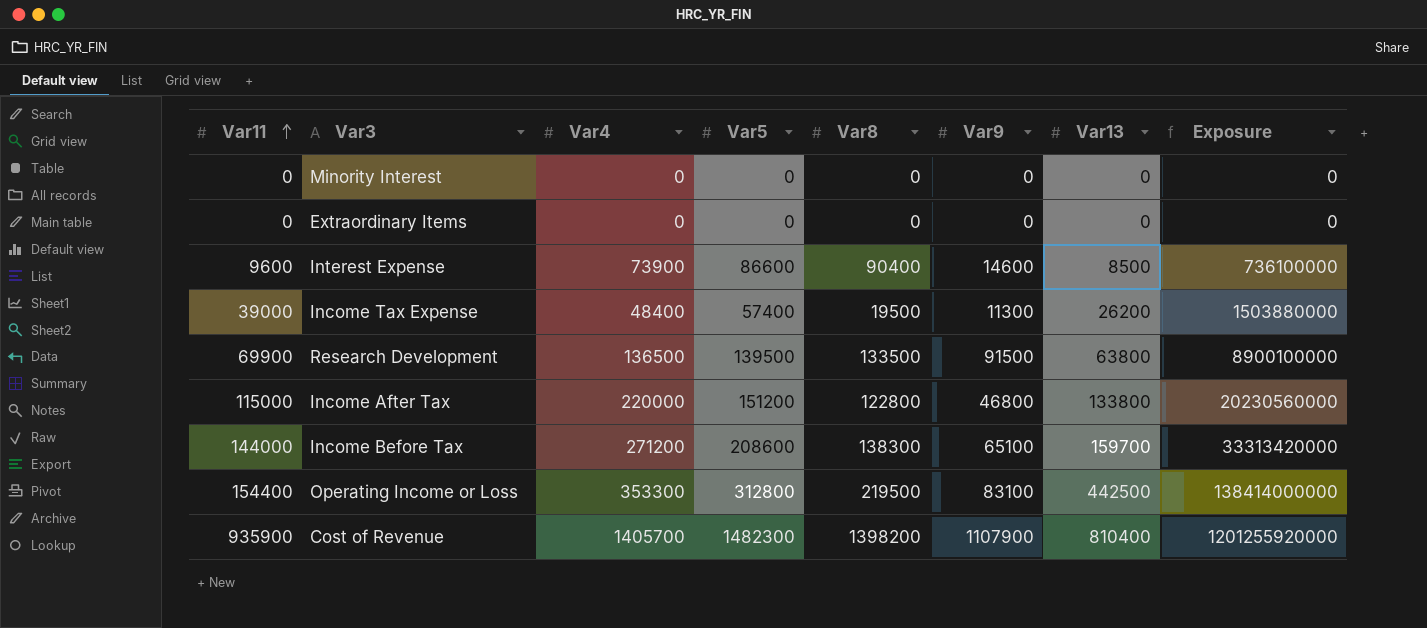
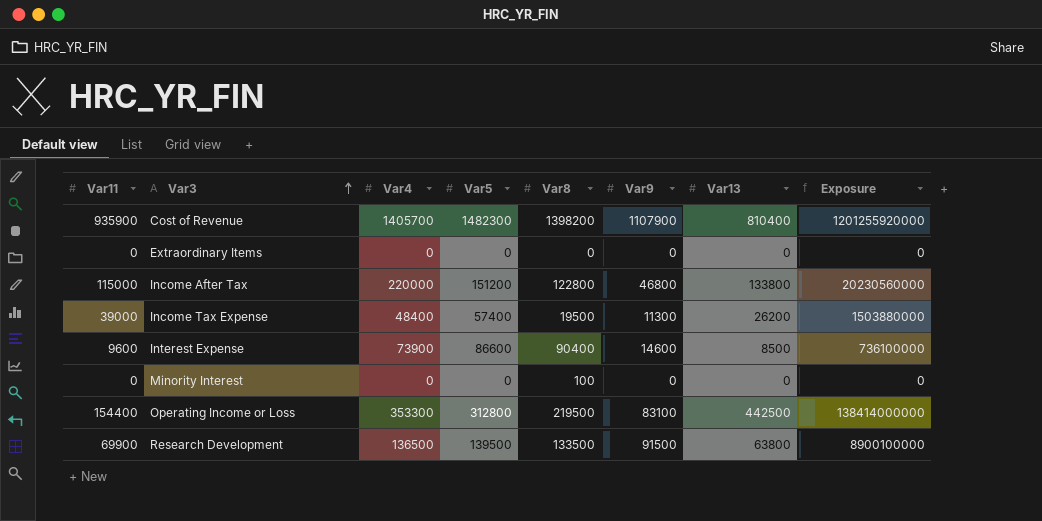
row order: Var11 ascending -> Var3 ascending
row Income Before Tax: 144000 | 271200 | 208600 | 138300 | 65100 | 159700 | 33313420000 -> none
Minority Interest | Var8: 0 -> 100

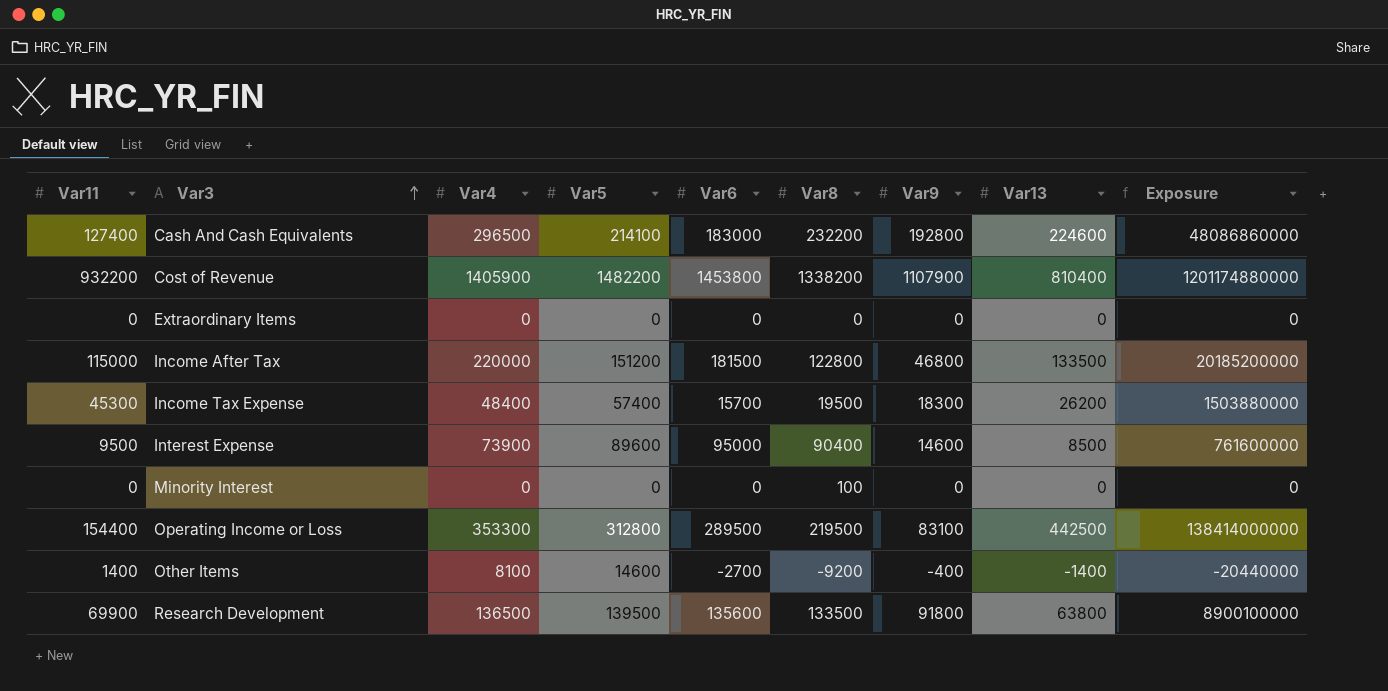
column Var6 | position: none -> 5
row Cash And Cash Equivalents: none -> 127400 | 296500 | 214100 | 183000 | 232200 | 192800 | 224600 | 48086860000
Cost of Revenue | Var11: 935900 -> 932200
Cost of Revenue | Var4: 1405700 -> 1405900
Cost of Revenue | Var5: 1482300 -> 1482200
Cost of Revenue | Var8: 1398200 -> 1338200
Cost of Revenue | Exposure: 1201255920000 -> 1201174880000
Income After Tax | Var13: 133800 -> 133500
Income After Tax | Exposure: 20230560000 -> 20185200000
Income Tax Expense | Var11: 39000 -> 45300
Income Tax Expense | Var9: 11300 -> 18300
Interest Expense | Var11: 9600 -> 9500
Interest Expense | Var5: 86600 -> 89600
Interest Expense | Exposure: 736100000 -> 761600000
row Other Items: none -> 1400 | 8100 | 14600 | -2700 | -9200 | -400 | -1400 | -20440000
Research Development | Var9: 91500 -> 91800

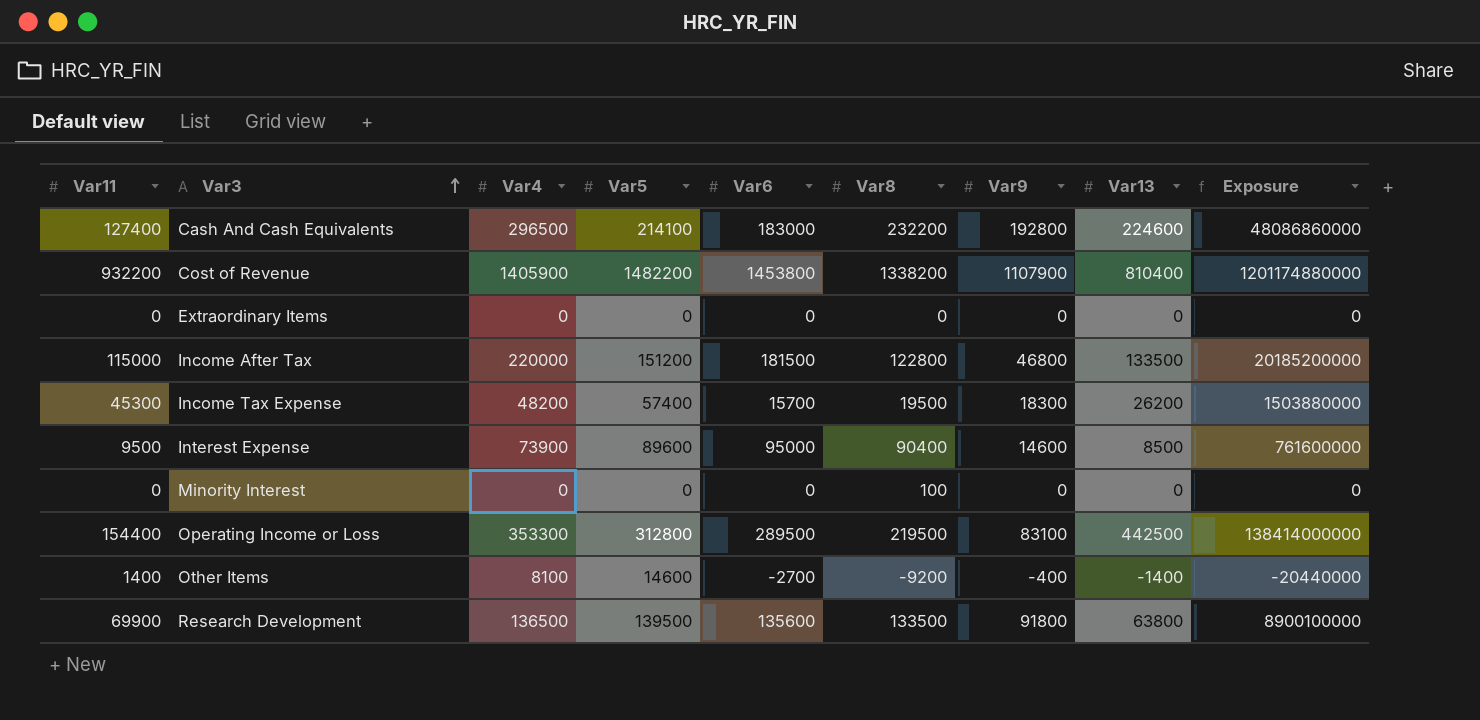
Income Tax Expense | Var4: 48400 -> 48200

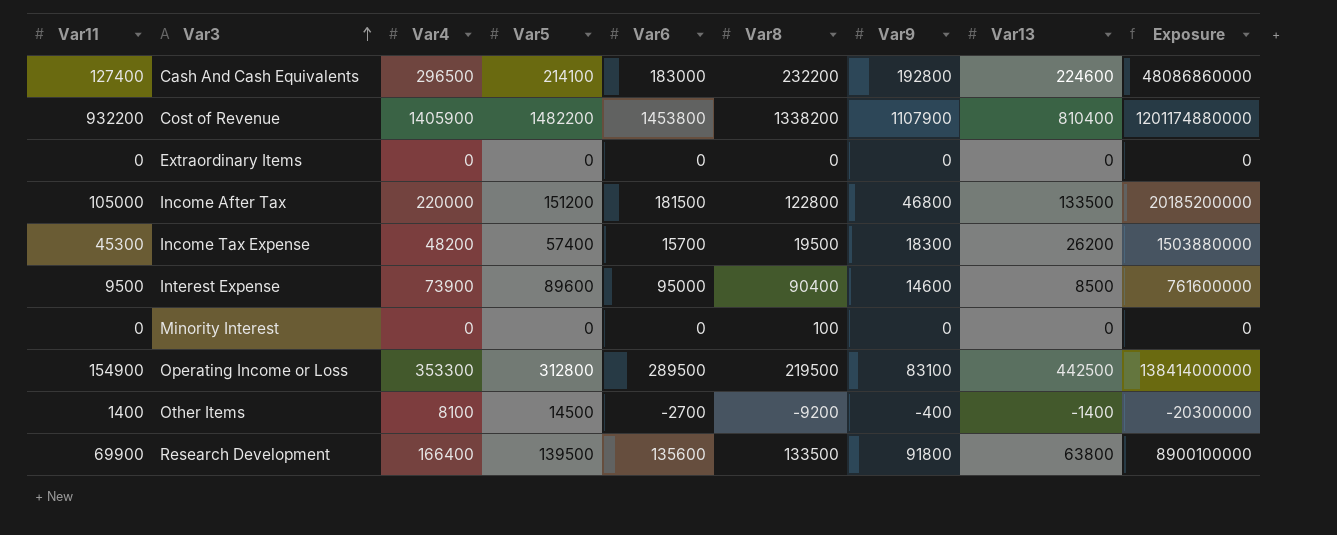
Income After Tax | Var11: 115000 -> 105000
Operating Income or Loss | Var11: 154400 -> 154900
Other Items | Var5: 14600 -> 14500
Other Items | Exposure: -20440000 -> -20300000
Research Development | Var4: 136500 -> 166400

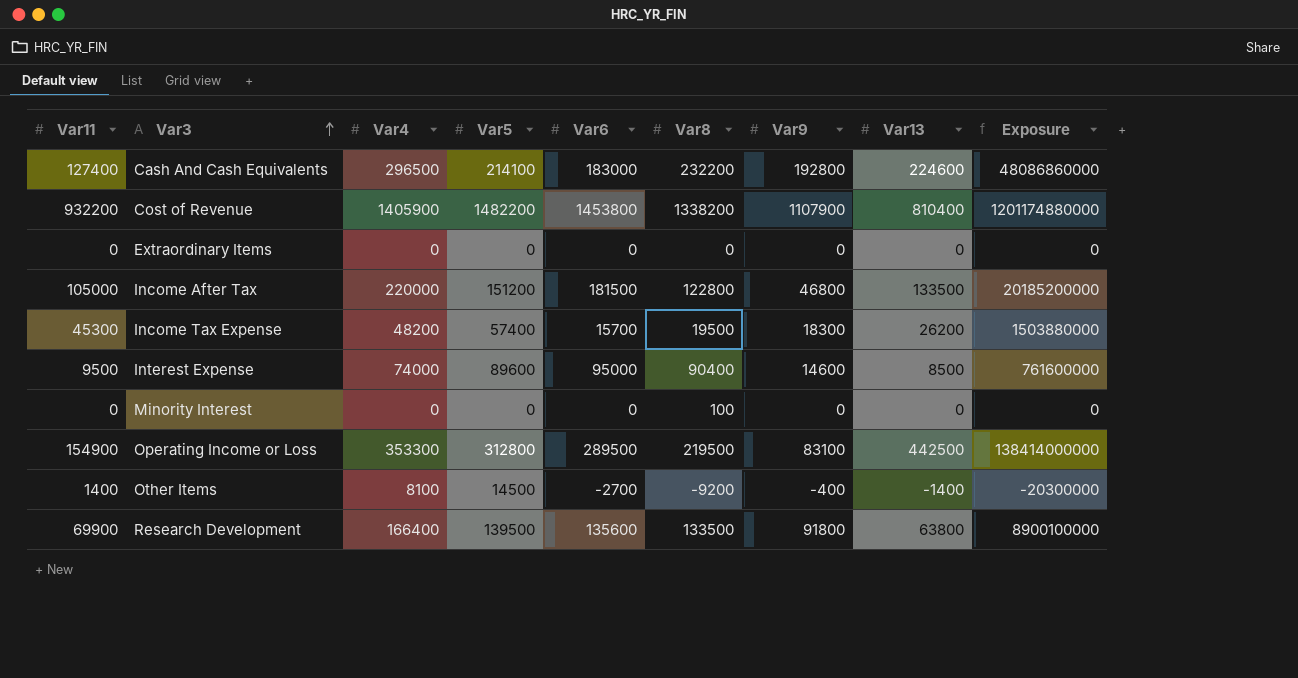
Interest Expense | Var4: 73900 -> 74000

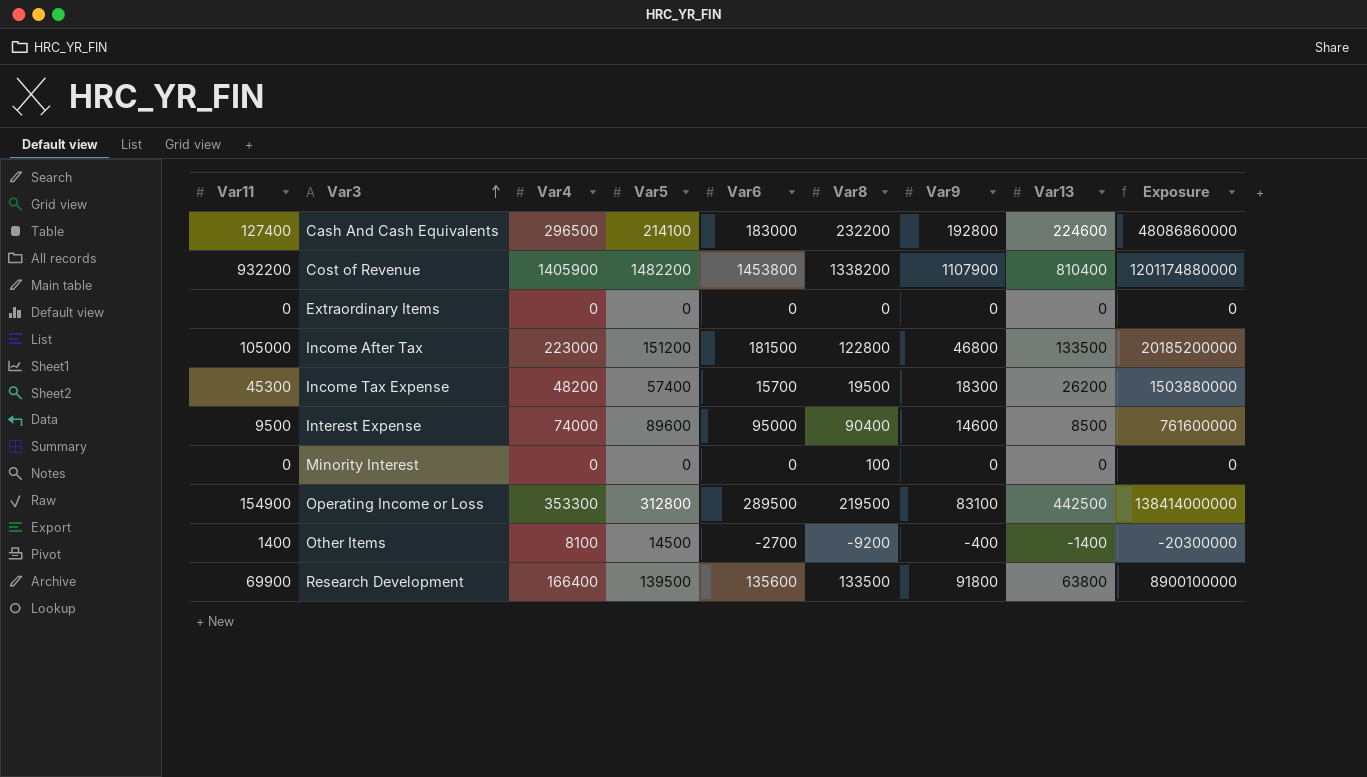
Income After Tax | Var4: 220000 -> 223000

